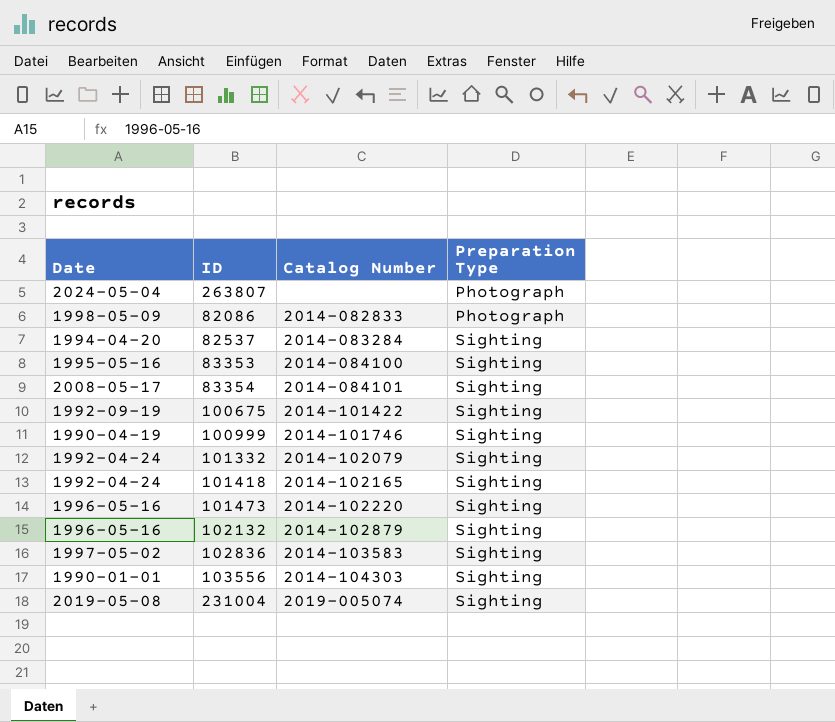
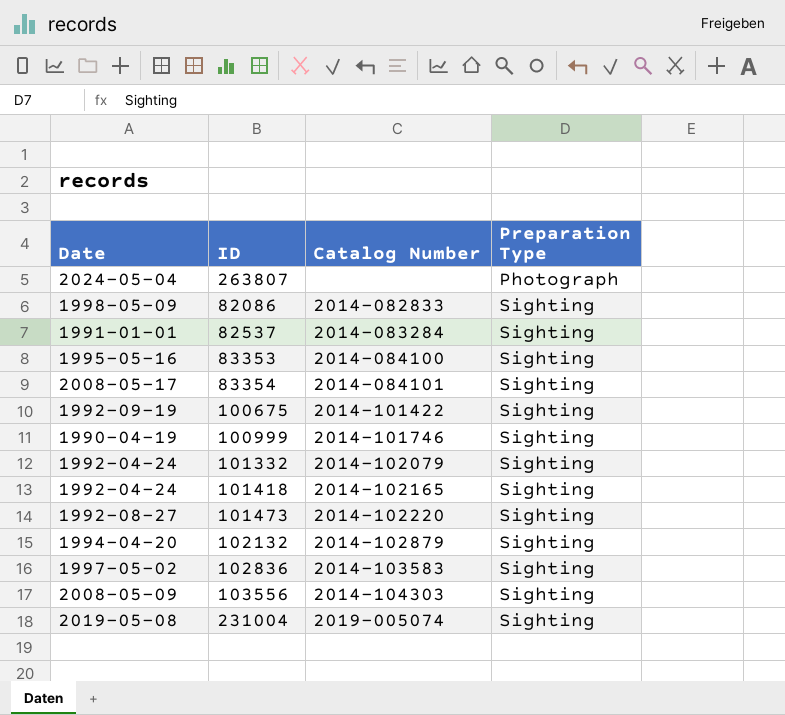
82086 | Preparation Type: Photograph -> Sighting
82537 | Date: 1994-04-20 -> 1991-01-01
101473 | Date: 1996-05-16 -> 1992-08-27
102132 | Date: 1996-05-16 -> 1994-04-20
103556 | Date: 1990-01-01 -> 2008-05-09

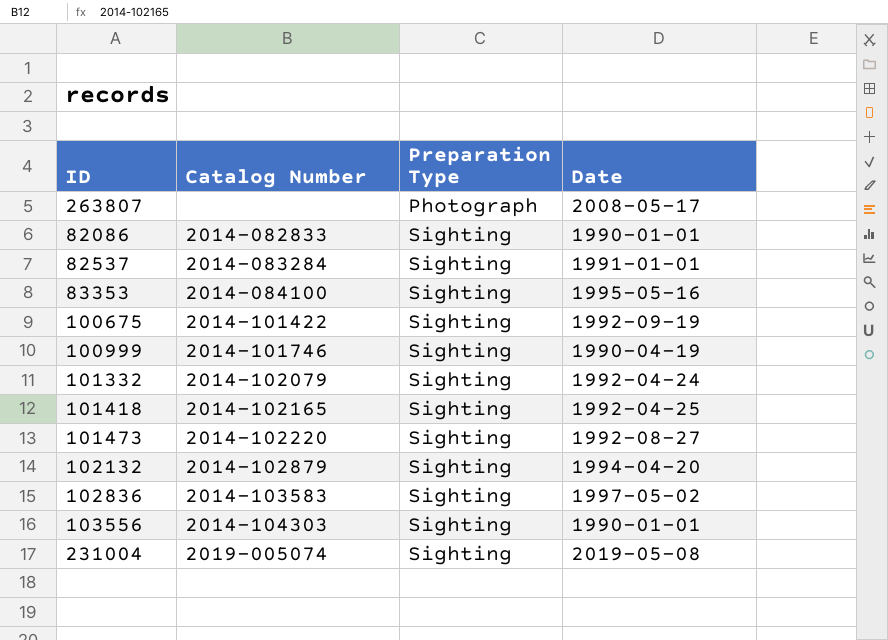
column Date | position: 1 -> 4
row 83354: 2008-05-17 | 2014-084101 | Sighting -> none
263807 | Date: 2024-05-04 -> 2008-05-17
82086 | Date: 1998-05-09 -> 1990-01-01
101418 | Date: 1992-04-24 -> 1992-04-25
103556 | Date: 2008-05-09 -> 1990-01-01

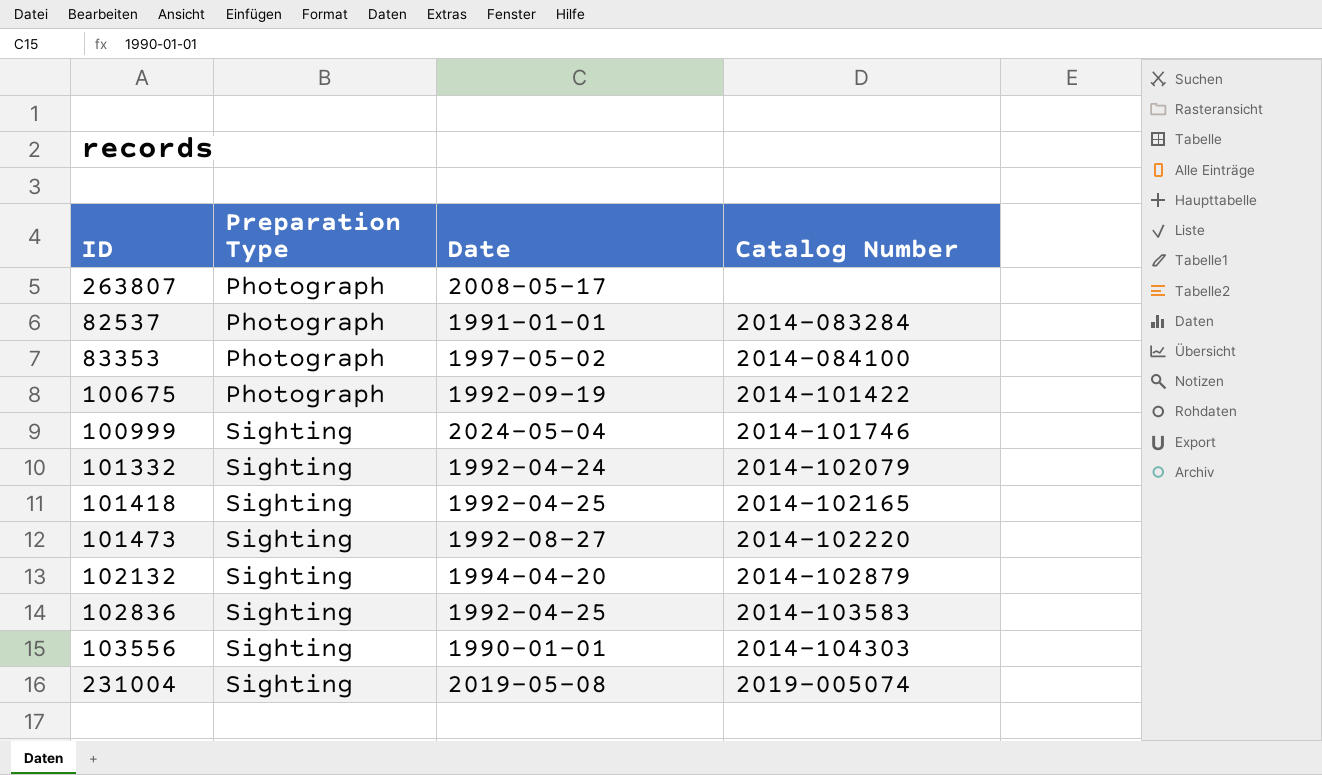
column Catalog Number | position: 2 -> 4
row 82086: 2014-082833 | Sighting | 1990-01-01 -> none
82537 | Preparation Type: Sighting -> Photograph
83353 | Preparation Type: Sighting -> Photograph
83353 | Date: 1995-05-16 -> 1997-05-02
100675 | Preparation Type: Sighting -> Photograph
100999 | Date: 1990-04-19 -> 2024-05-04
102836 | Date: 1997-05-02 -> 1992-04-25

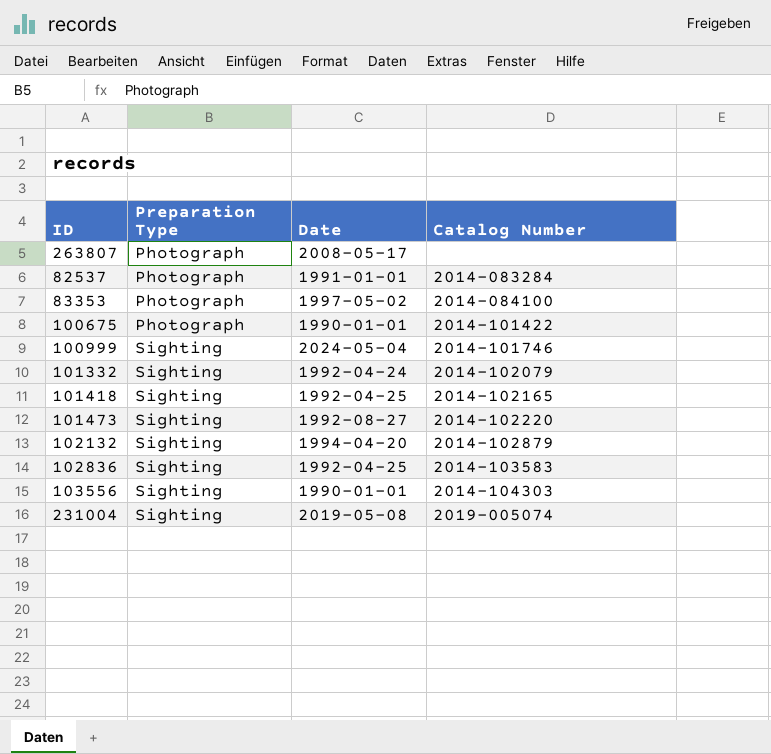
100675 | Date: 1992-09-19 -> 1990-01-01

